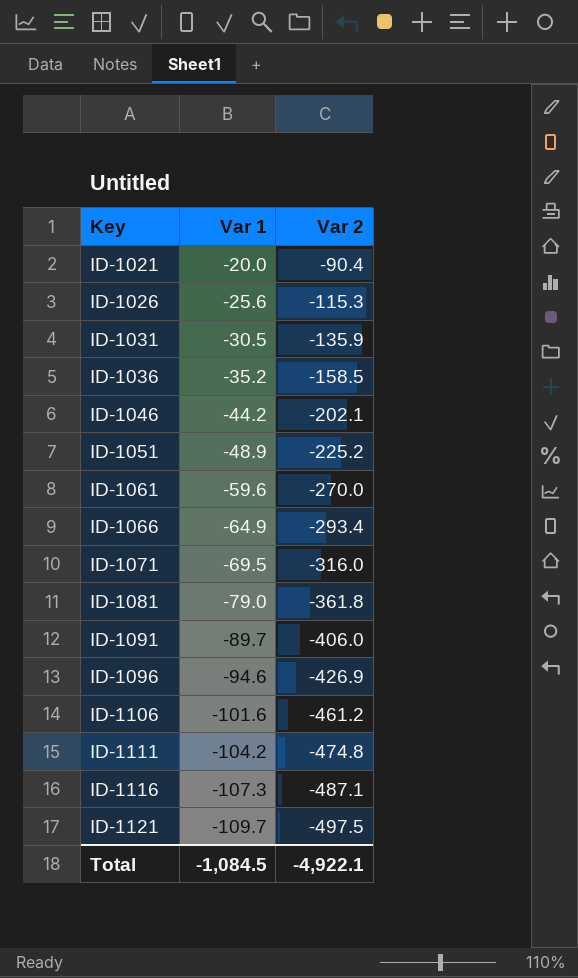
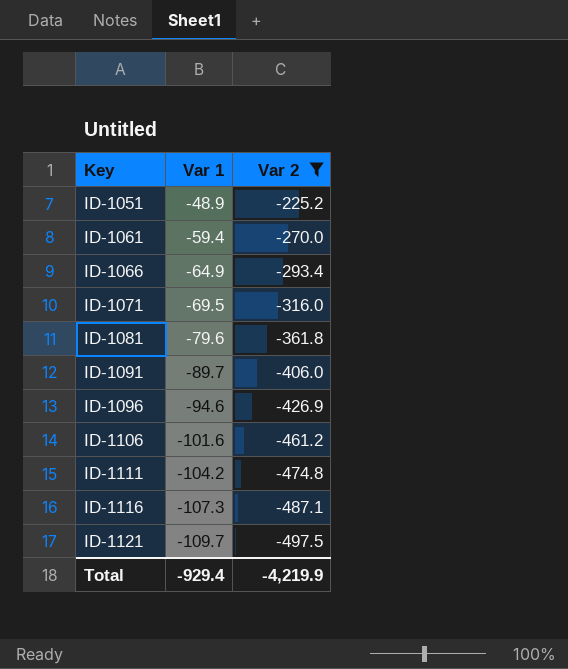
filter: none -> Var 2 <= -225.2
ID-1061 | Var 1: -59.6 -> -59.4
ID-1081 | Var 1: -79.0 -> -79.6
Total | Var 1: -1,084.5 -> -929.4
Total | Var 2: -4,922.1 -> -4,219.9

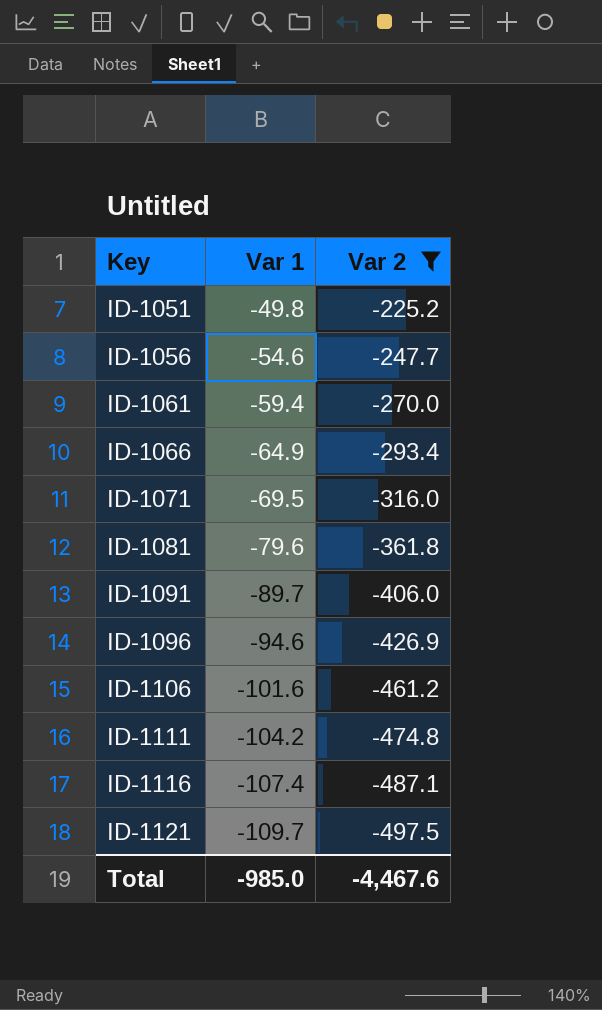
ID-1051 | Var 1: -48.9 -> -49.8
row ID-1056: none -> -54.6 | -247.7
ID-1116 | Var 1: -107.3 -> -107.4
Total | Var 1: -929.4 -> -985.0
Total | Var 2: -4,219.9 -> -4,467.6

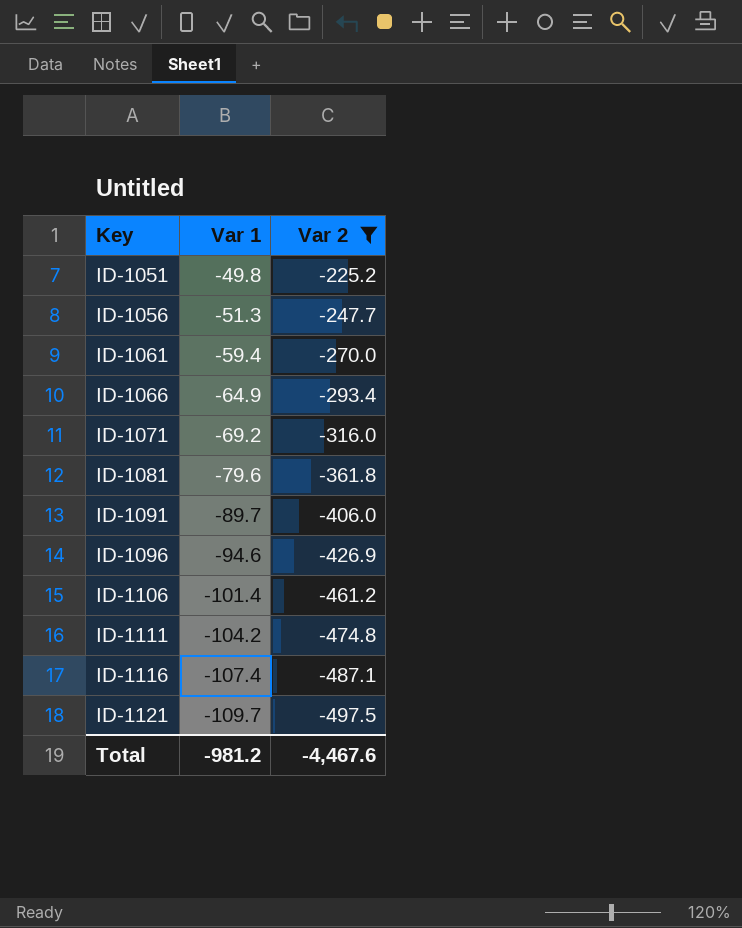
ID-1056 | Var 1: -54.6 -> -51.3
ID-1071 | Var 1: -69.5 -> -69.2
ID-1106 | Var 1: -101.6 -> -101.4
Total | Var 1: -985.0 -> -981.2

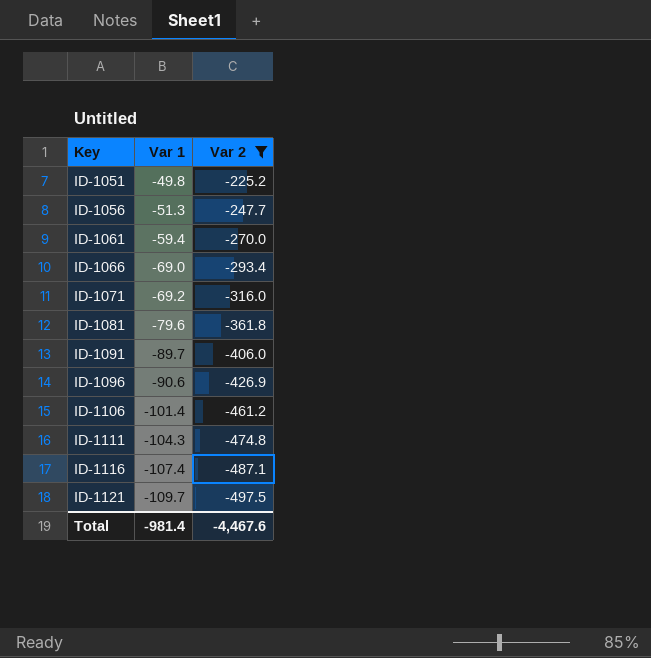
ID-1066 | Var 1: -64.9 -> -69.0
ID-1096 | Var 1: -94.6 -> -90.6
ID-1111 | Var 1: -104.2 -> -104.3
Total | Var 1: -981.2 -> -981.4

